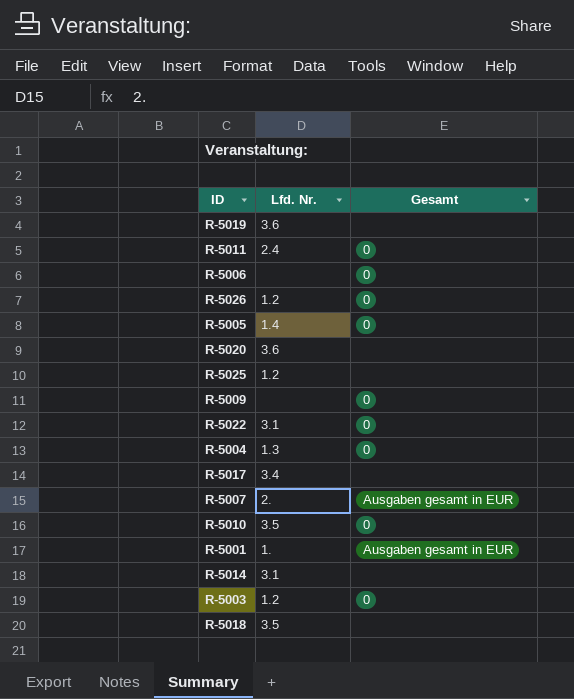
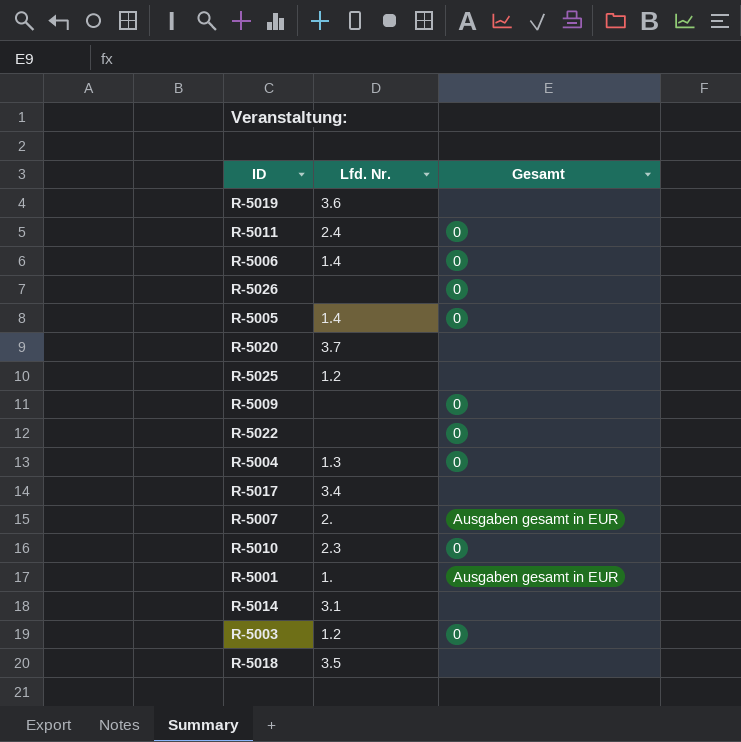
R-5006 | Lfd. Nr.: none -> 1.4
R-5026 | Lfd. Nr.: 1.2 -> none
R-5020 | Lfd. Nr.: 3.6 -> 3.7
R-5022 | Lfd. Nr.: 3.1 -> none
R-5010 | Lfd. Nr.: 3.5 -> 2.3

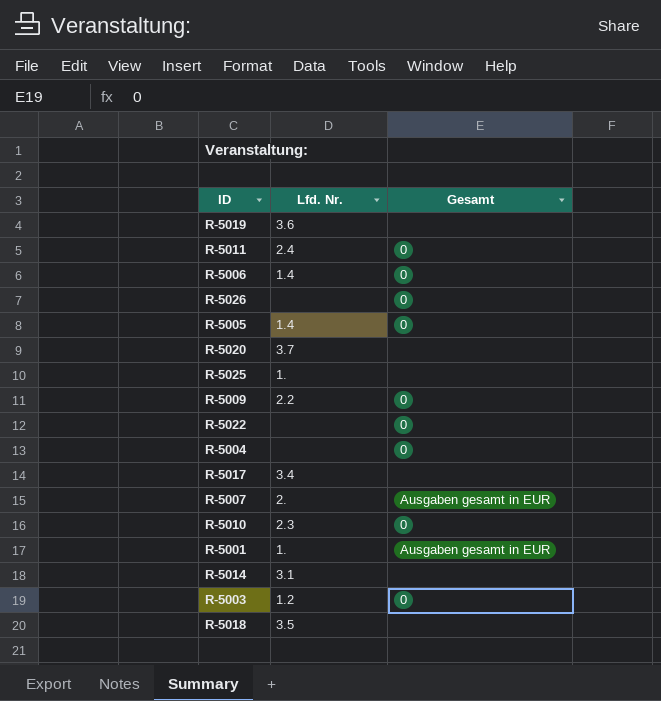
R-5025 | Lfd. Nr.: 1.2 -> 1.
R-5009 | Lfd. Nr.: none -> 2.2
R-5004 | Lfd. Nr.: 1.3 -> none

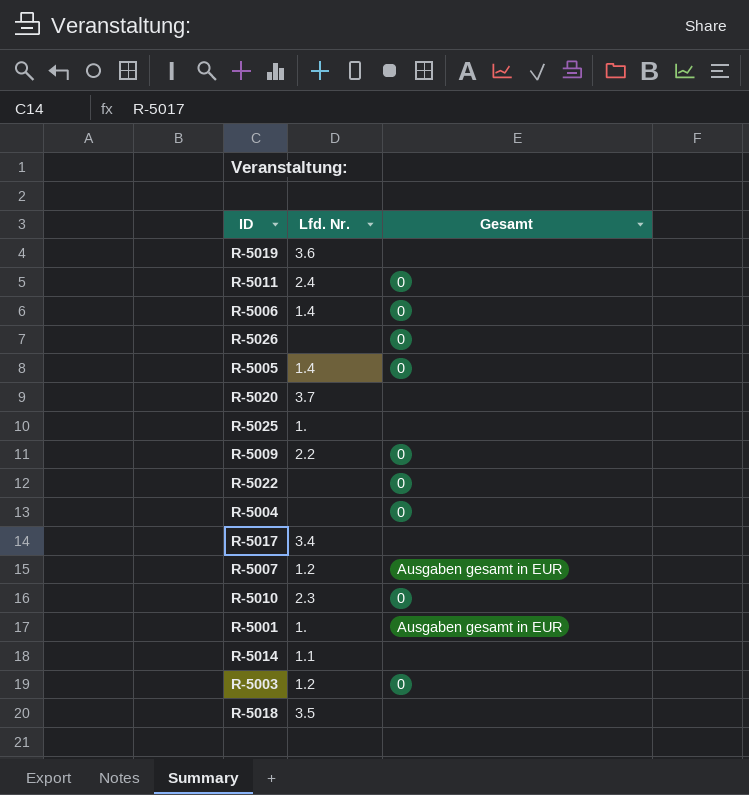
R-5007 | Lfd. Nr.: 2. -> 1.2
R-5014 | Lfd. Nr.: 3.1 -> 1.1

